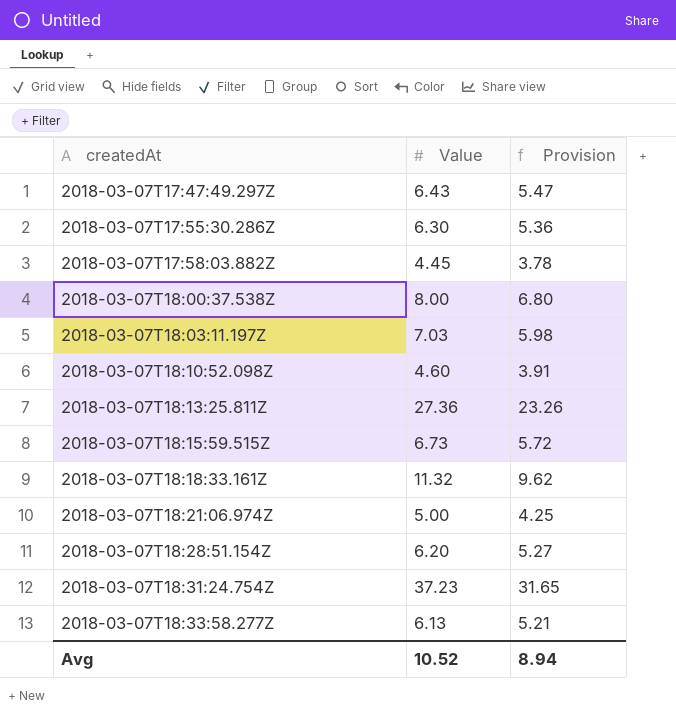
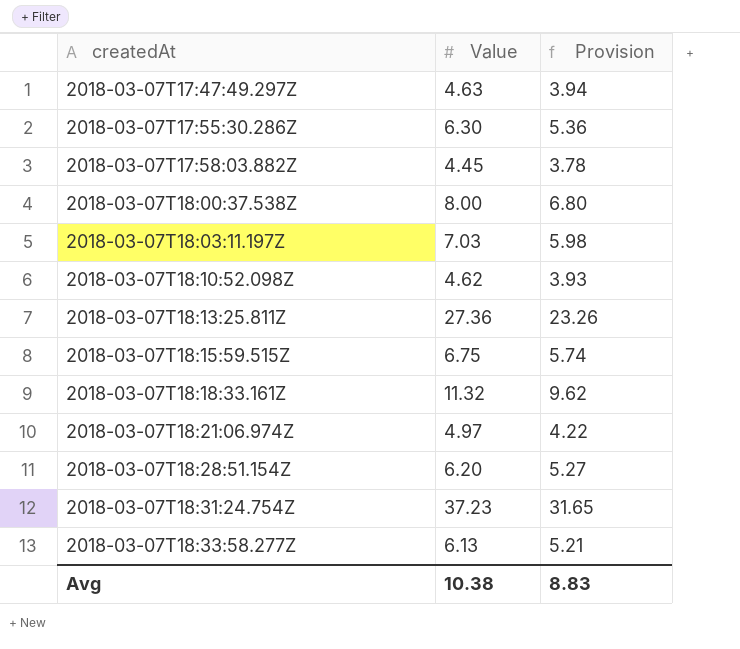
2018-03-07T17:47:49.297Z | Value: 6.43 -> 4.63
2018-03-07T17:47:49.297Z | Provision: 5.47 -> 3.94
2018-03-07T18:10:52.098Z | Value: 4.60 -> 4.62
2018-03-07T18:10:52.098Z | Provision: 3.91 -> 3.93
2018-03-07T18:15:59.515Z | Value: 6.73 -> 6.75
2018-03-07T18:15:59.515Z | Provision: 5.72 -> 5.74
2018-03-07T18:21:06.974Z | Value: 5.00 -> 4.97
2018-03-07T18:21:06.974Z | Provision: 4.25 -> 4.22
Avg | Value: 10.52 -> 10.38
Avg | Provision: 8.94 -> 8.83

